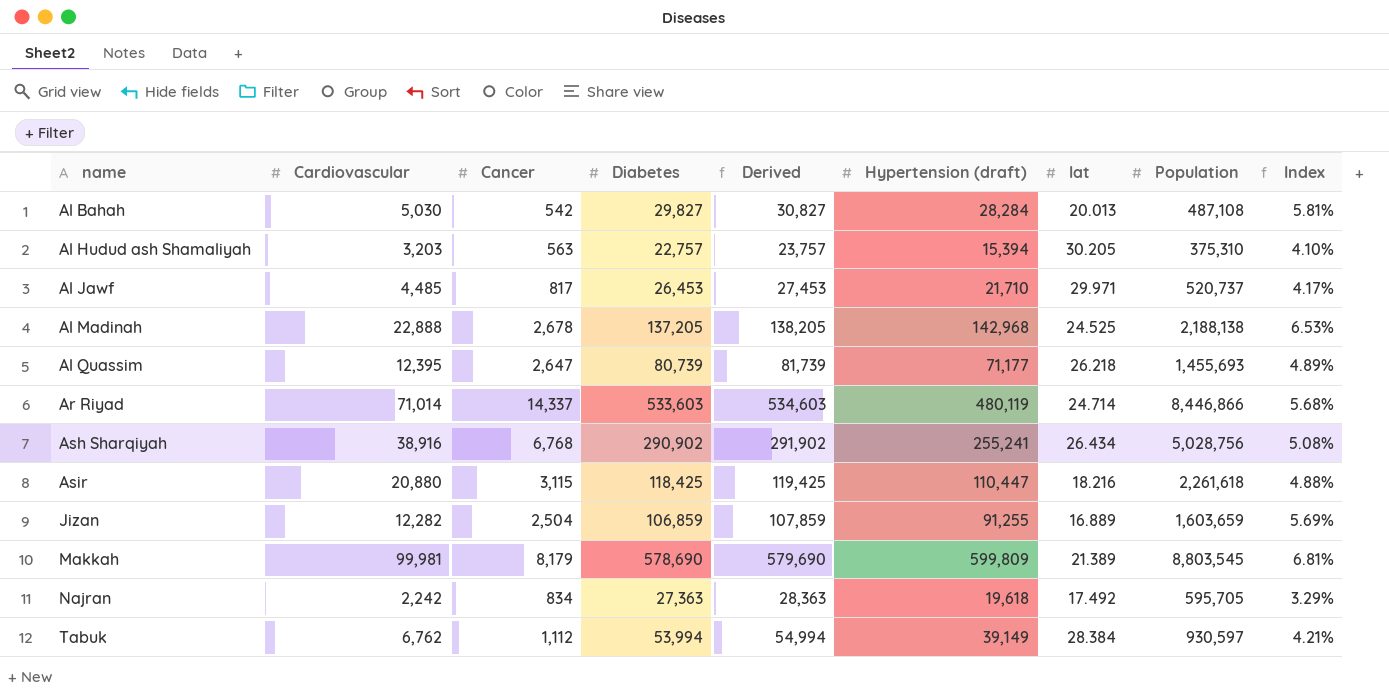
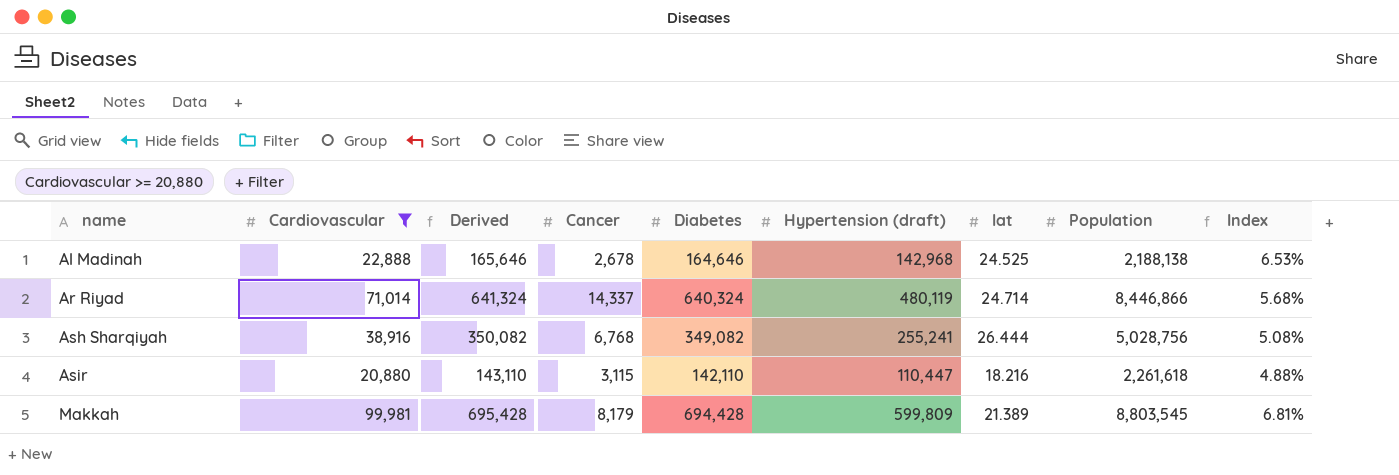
filter: none -> Cardiovascular >= 20,880
column Derived | position: 5 -> 3
Al Madinah | Derived: 138,205 -> 165,646
Al Madinah | Diabetes: 137,205 -> 164,646
Ar Riyad | Derived: 534,603 -> 641,324
Ar Riyad | Diabetes: 533,603 -> 640,324
Ash Sharqiyah | Derived: 291,902 -> 350,082
Ash Sharqiyah | Diabetes: 290,902 -> 349,082
Ash Sharqiyah | lat: 26.434 -> 26.444
Asir | Derived: 119,425 -> 143,110
Asir | Diabetes: 118,425 -> 142,110
Makkah | Derived: 579,690 -> 695,428
Makkah | Diabetes: 578,690 -> 694,428

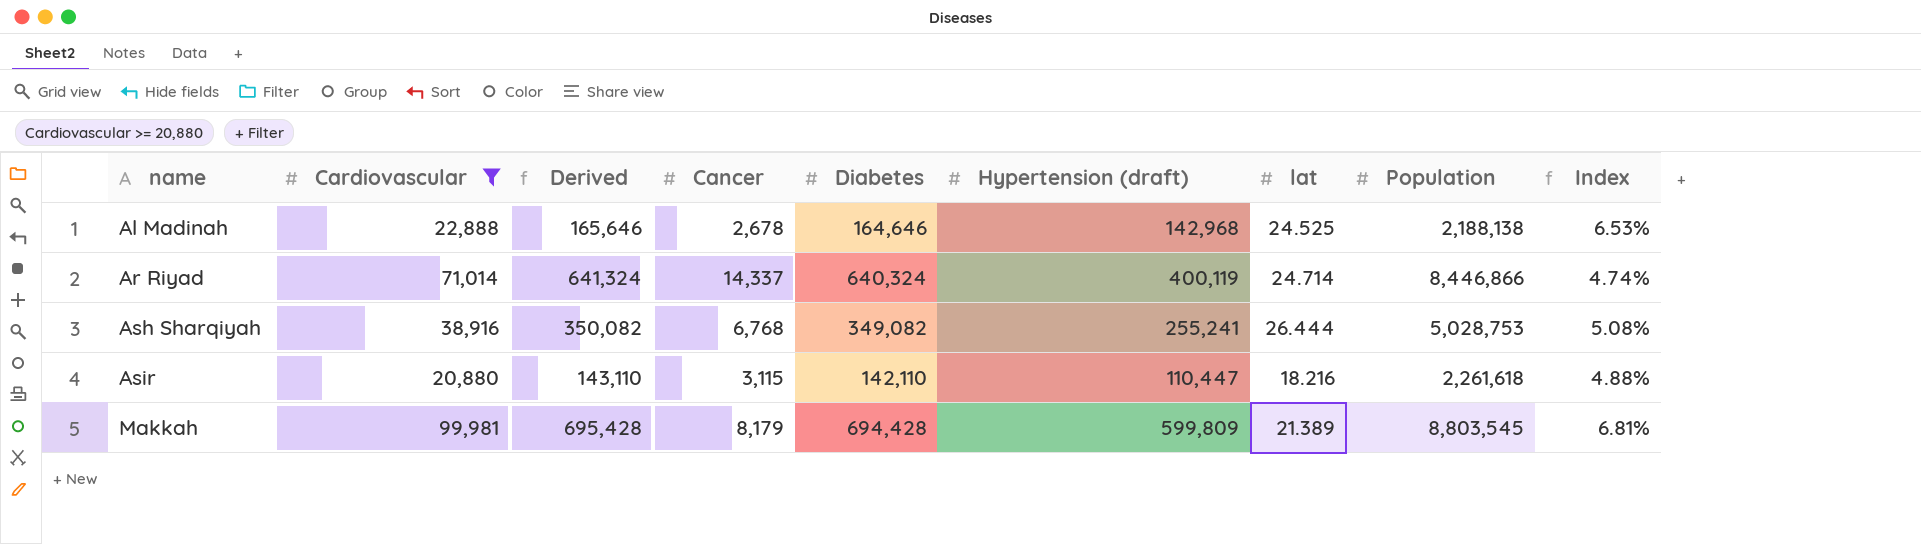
Ar Riyad | Hypertension (draft): 480,119 -> 400,119
Ar Riyad | Index: 5.68% -> 4.74%
Ash Sharqiyah | Population: 5,028,756 -> 5,028,753

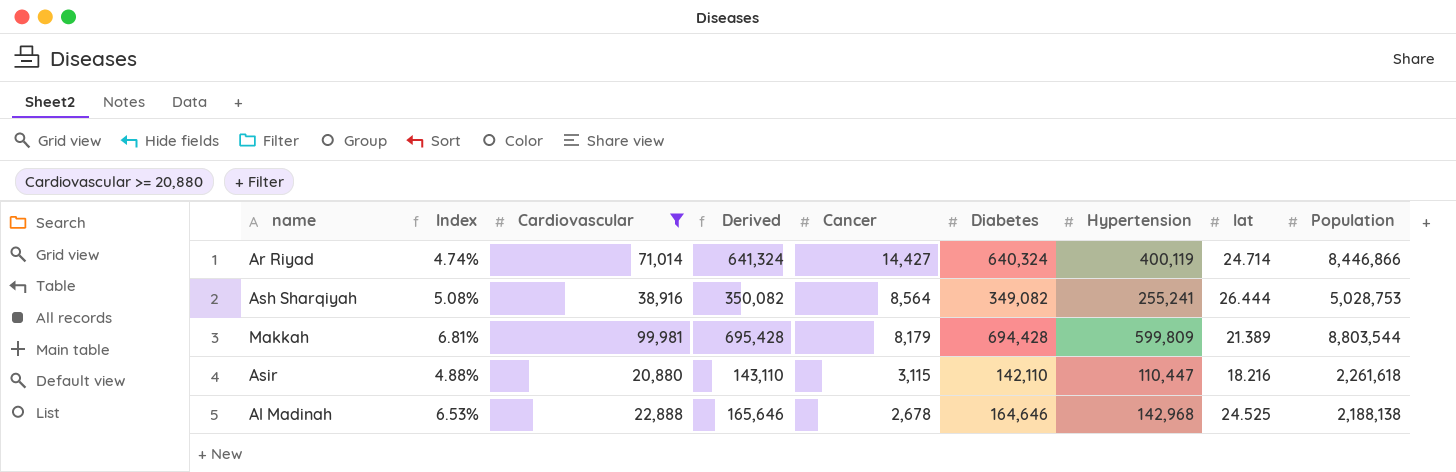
row order: name ascending -> Cancer descending
column Index | position: 9 -> 2
column name: Hypertension (draft) -> Hypertension
Ar Riyad | Cancer: 14,337 -> 14,427
Ash Sharqiyah | Cancer: 6,768 -> 8,564
Makkah | Population: 8,803,545 -> 8,803,544

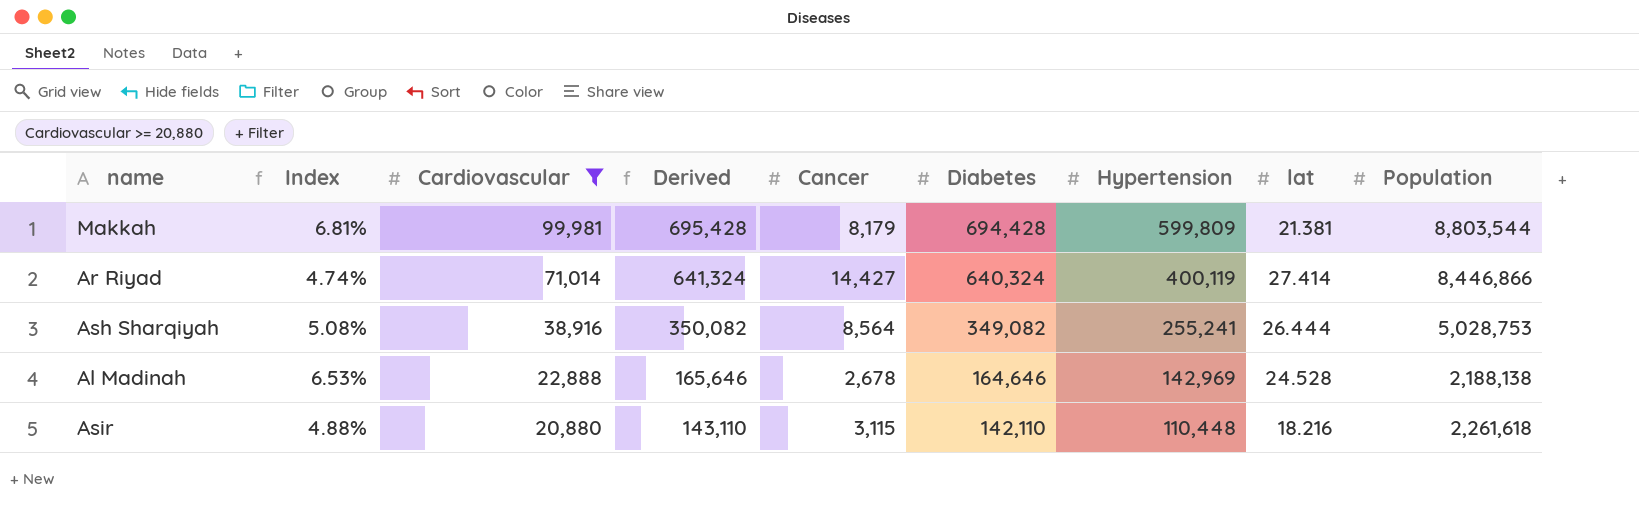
row order: Cancer descending -> Cardiovascular descending
Makkah | lat: 21.389 -> 21.381
Ar Riyad | lat: 24.714 -> 27.414
Al Madinah | Hypertension: 142,968 -> 142,969
Al Madinah | lat: 24.525 -> 24.528
Asir | Hypertension: 110,447 -> 110,448

